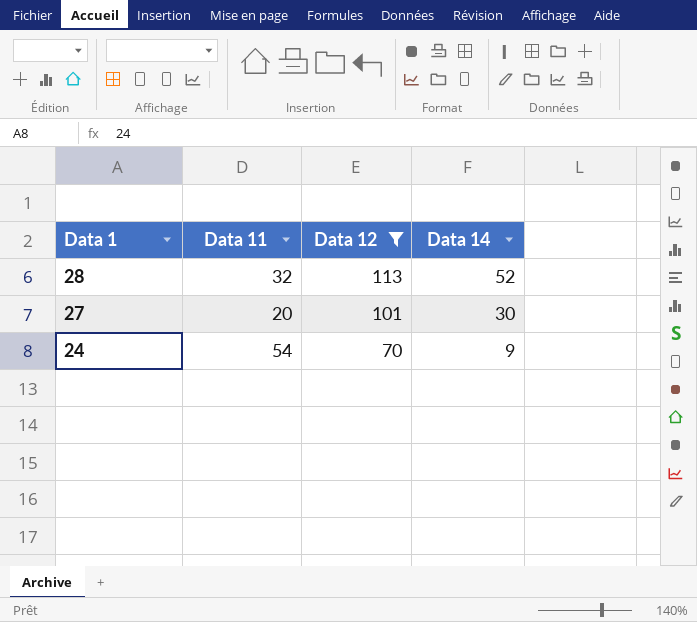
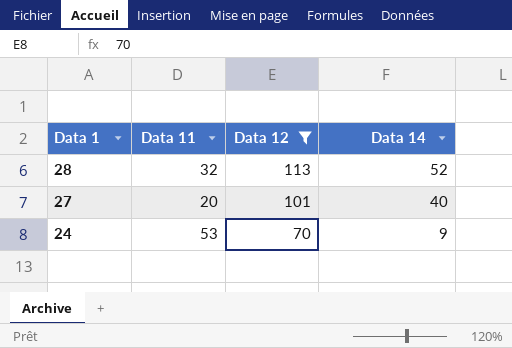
27 | Data 14: 30 -> 40
24 | Data 11: 54 -> 53

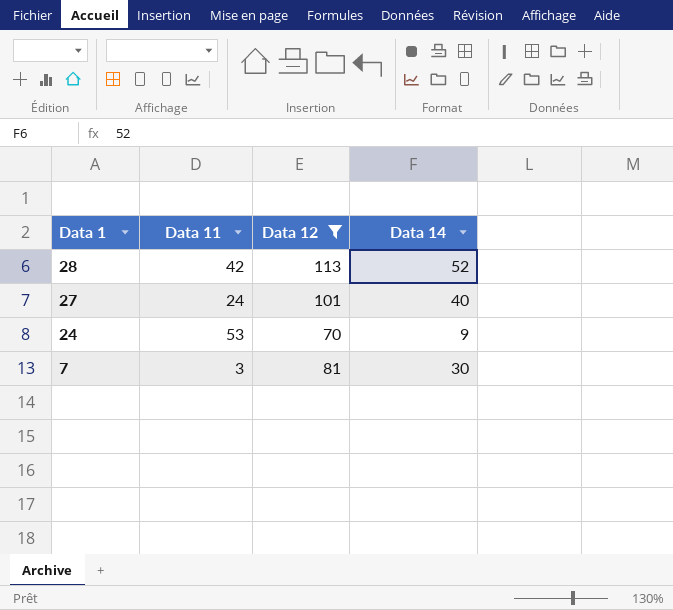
28 | Data 11: 32 -> 42
27 | Data 11: 20 -> 24
row 7: none -> 3 | 81 | 30

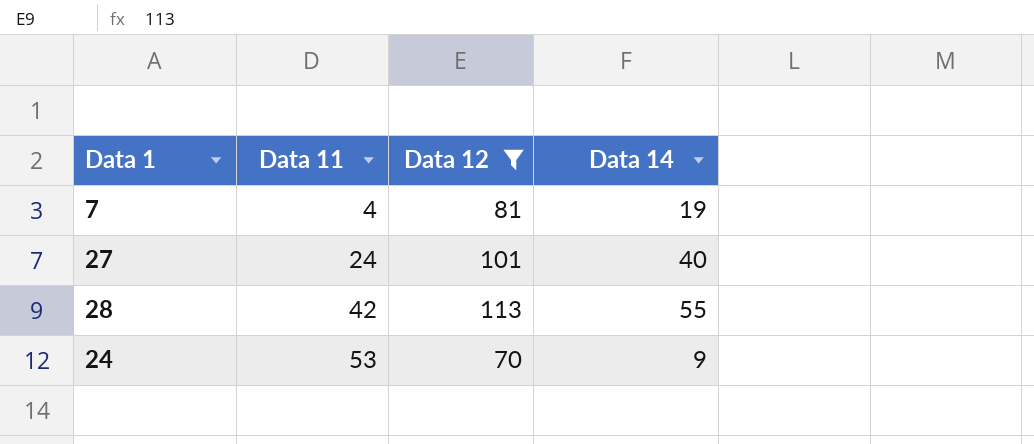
row order: Data 1 descending -> Data 11 ascending
7 | Data 11: 3 -> 4
7 | Data 14: 30 -> 19
28 | Data 14: 52 -> 55

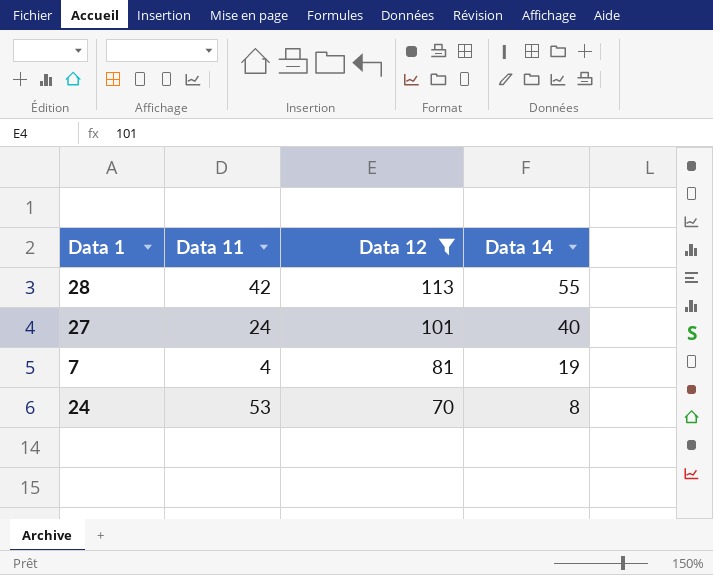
row order: Data 11 ascending -> Data 12 descending
24 | Data 14: 9 -> 8

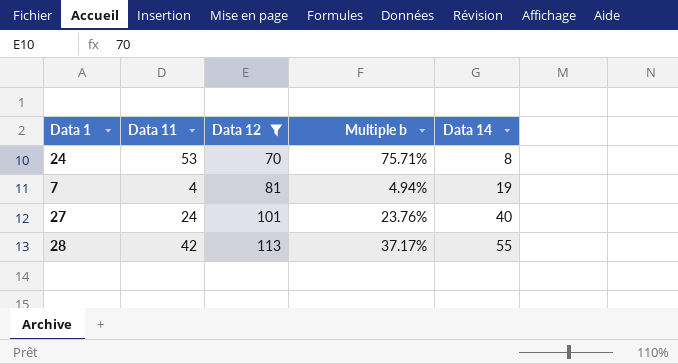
row order: Data 12 descending -> Data 12 ascending
column Multiple b | formula: none -> [Data 11] / [Data 12]

